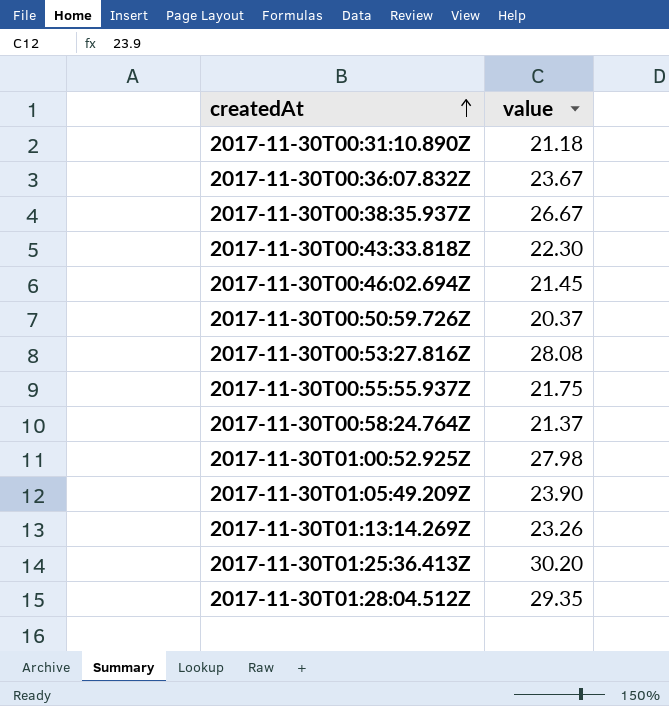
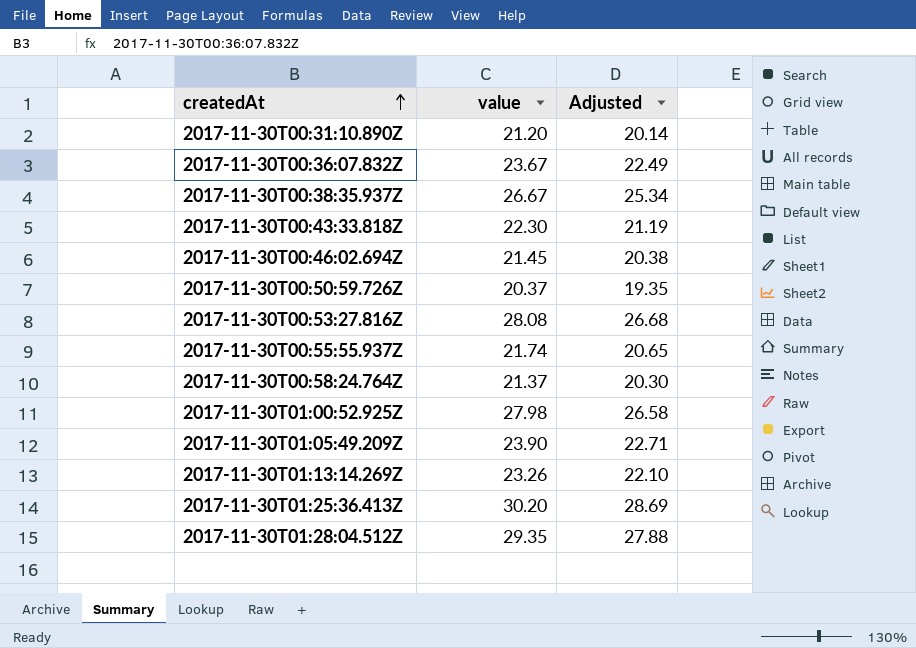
column Adjusted | formula: none -> [value] * 0.95
2017-11-30T00:31:10.890Z | value: 21.18 -> 21.20
2017-11-30T00:55:55.937Z | value: 21.75 -> 21.74

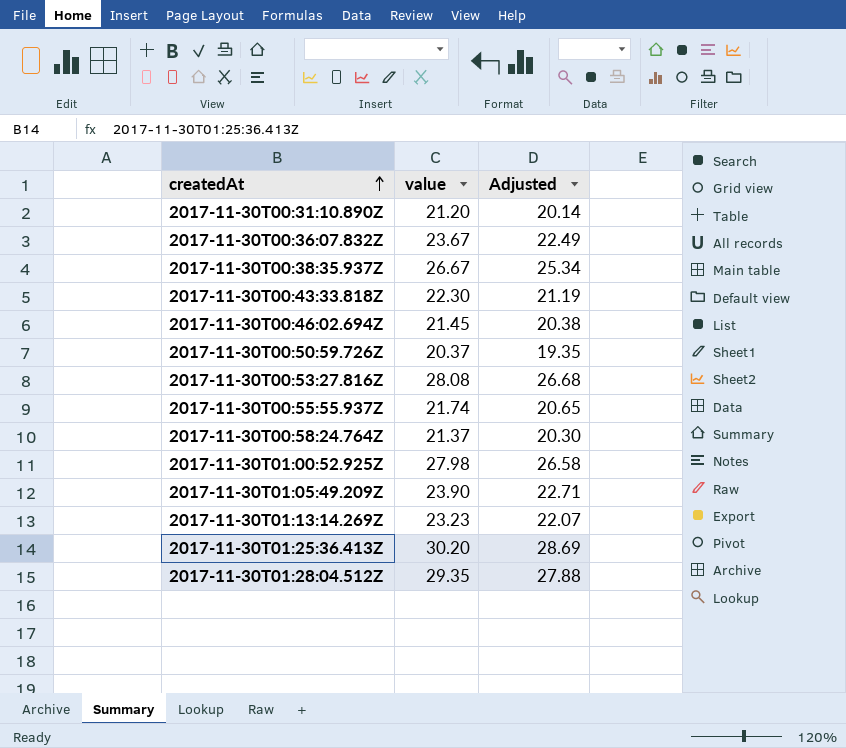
2017-11-30T01:13:14.269Z | value: 23.26 -> 23.23
2017-11-30T01:13:14.269Z | Adjusted: 22.10 -> 22.07

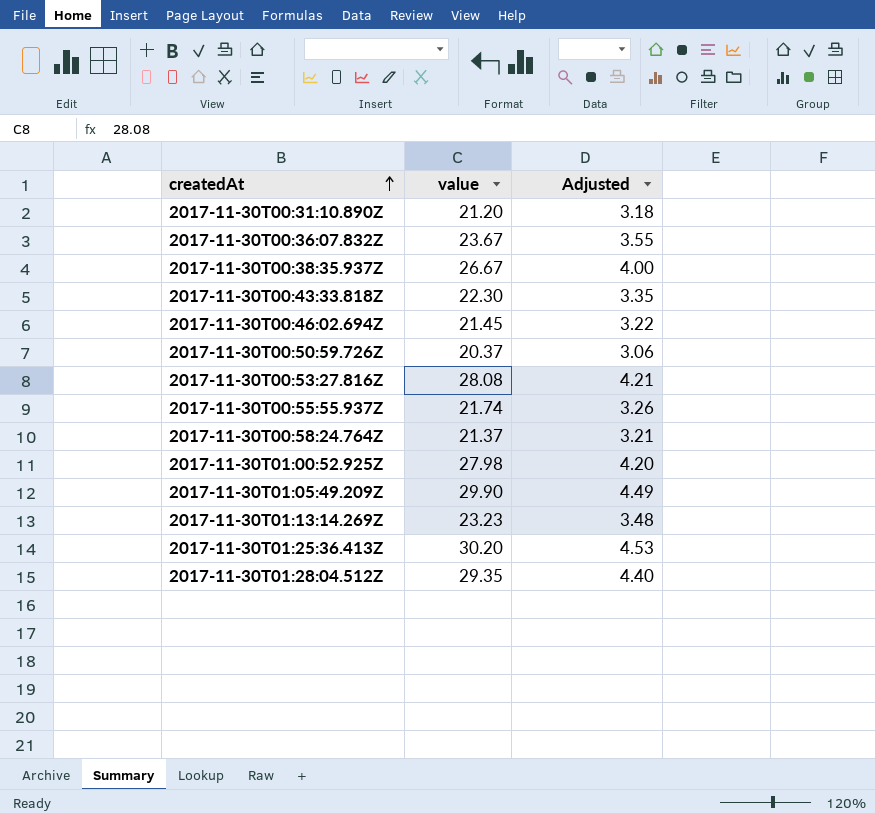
column Adjusted | formula: [value] * 0.95 -> [value] * 0.15
2017-11-30T01:05:49.209Z | value: 23.90 -> 29.90

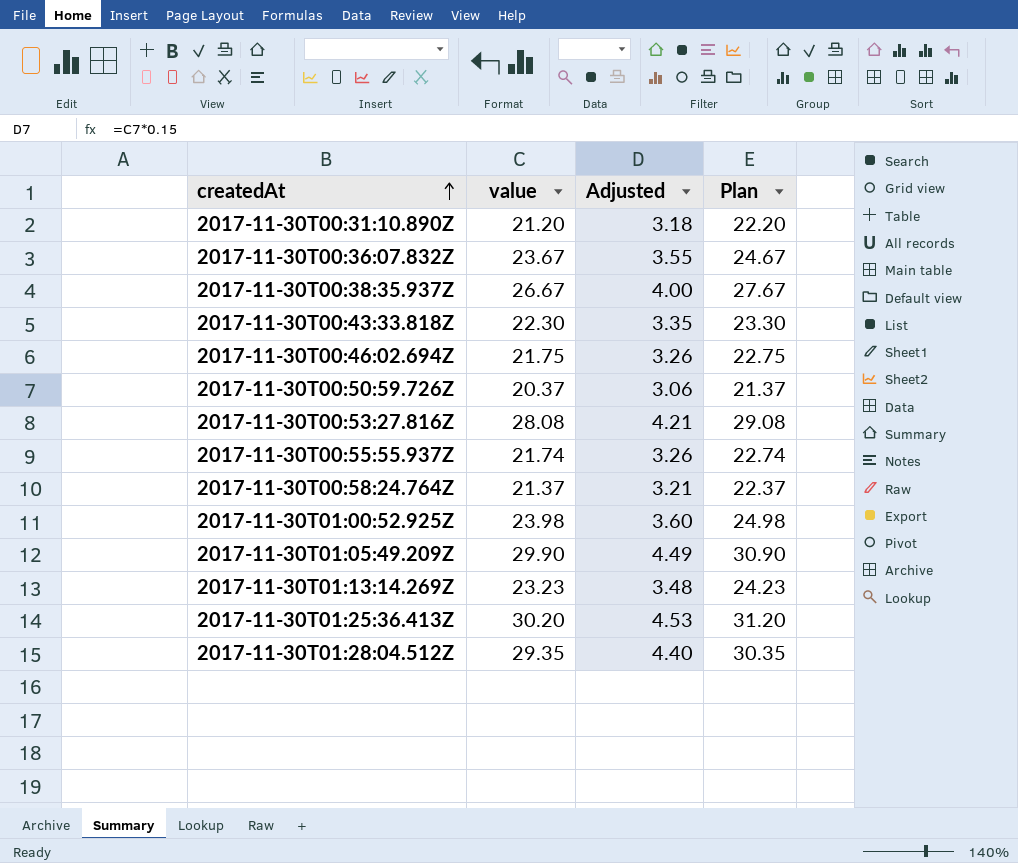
column Plan | formula: none -> [value] + 1
2017-11-30T00:46:02.694Z | value: 21.45 -> 21.75
2017-11-30T00:46:02.694Z | Adjusted: 3.22 -> 3.26
2017-11-30T01:00:52.925Z | value: 27.98 -> 23.98
2017-11-30T01:00:52.925Z | Adjusted: 4.20 -> 3.60

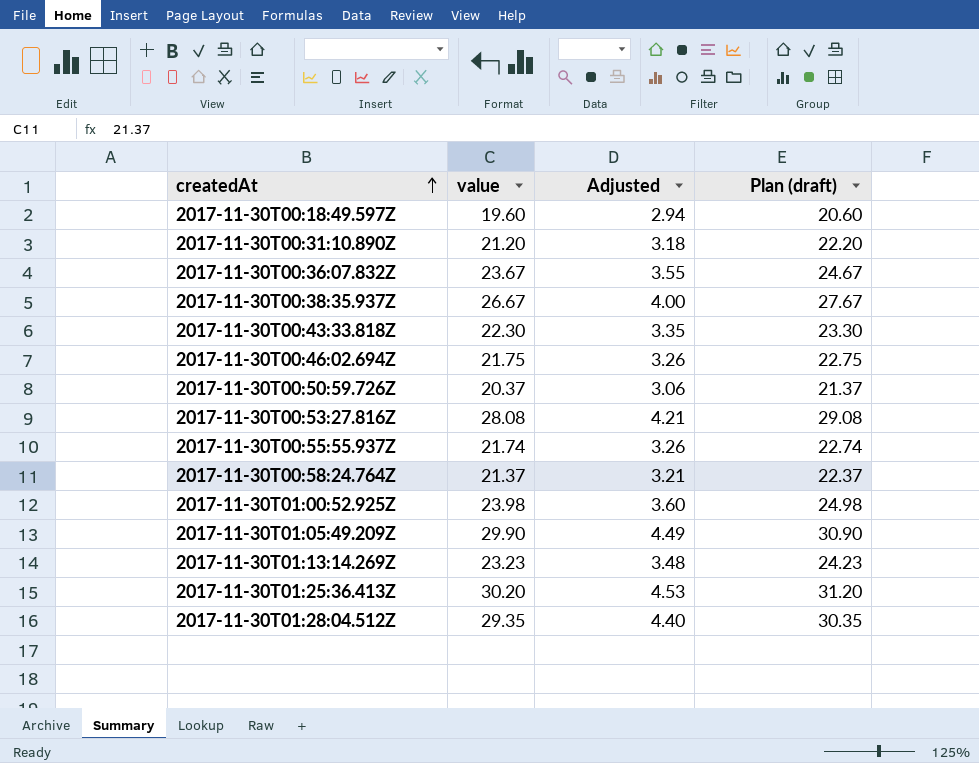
column name: Plan -> Plan (draft)
row 2017-11-30T00:18:49.597Z: none -> 19.60 | 2.94 | 20.60

